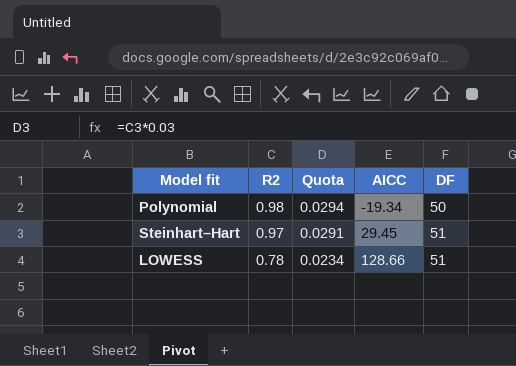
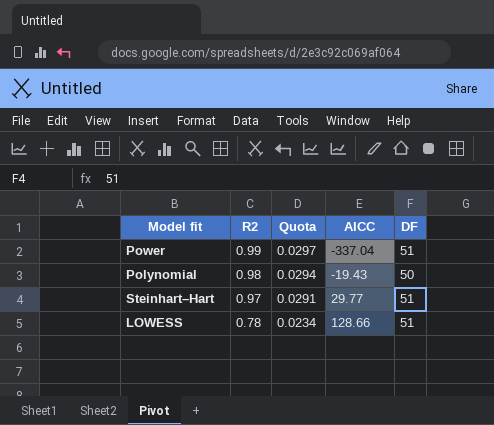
row Power: none -> 0.99 | 0.0297 | -337.04 | 51
Polynomial | AICC: -19.34 -> -19.43
Steinhart–Hart | AICC: 29.45 -> 29.77

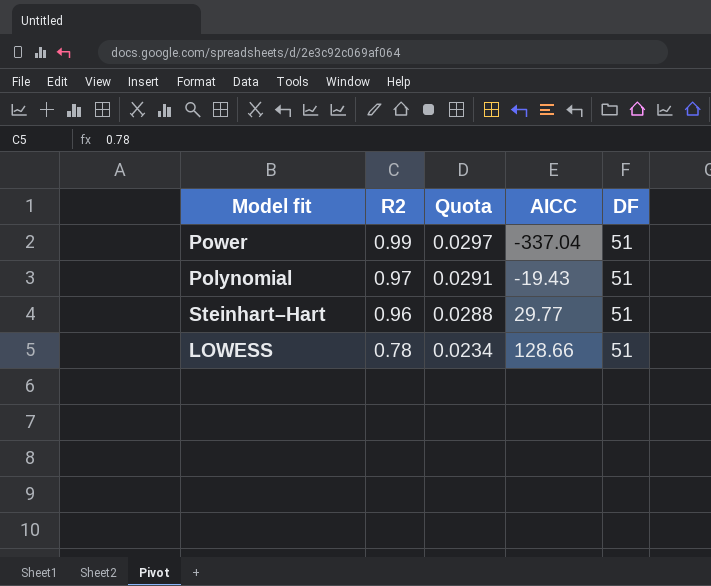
Polynomial | R2: 0.98 -> 0.97
Polynomial | Quota: 0.0294 -> 0.0291
Polynomial | DF: 50 -> 51
Steinhart–Hart | R2: 0.97 -> 0.96
Steinhart–Hart | Quota: 0.0291 -> 0.0288

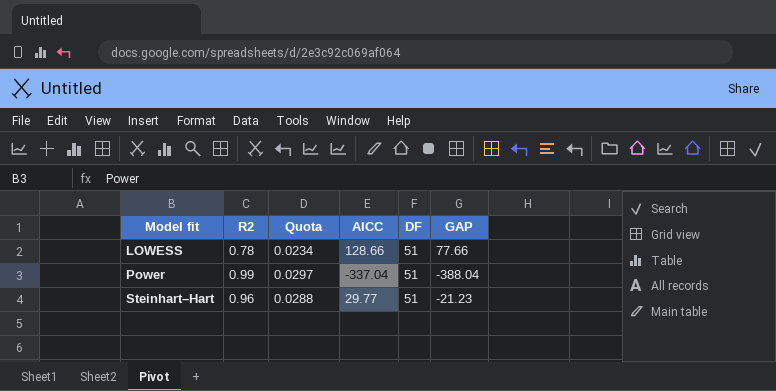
row order: R2 descending -> Model fit ascending
column GAP | formula: none -> [AICC] - [DF]
row Polynomial: 0.97 | 0.0291 | -19.43 | 51 -> none

